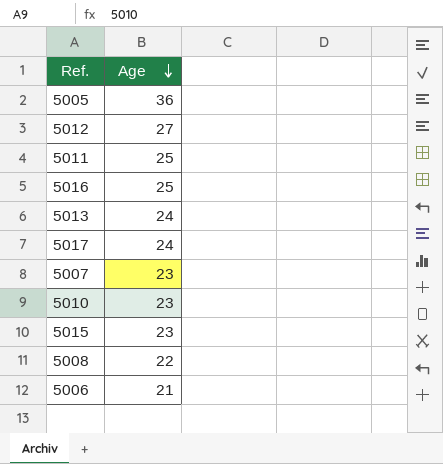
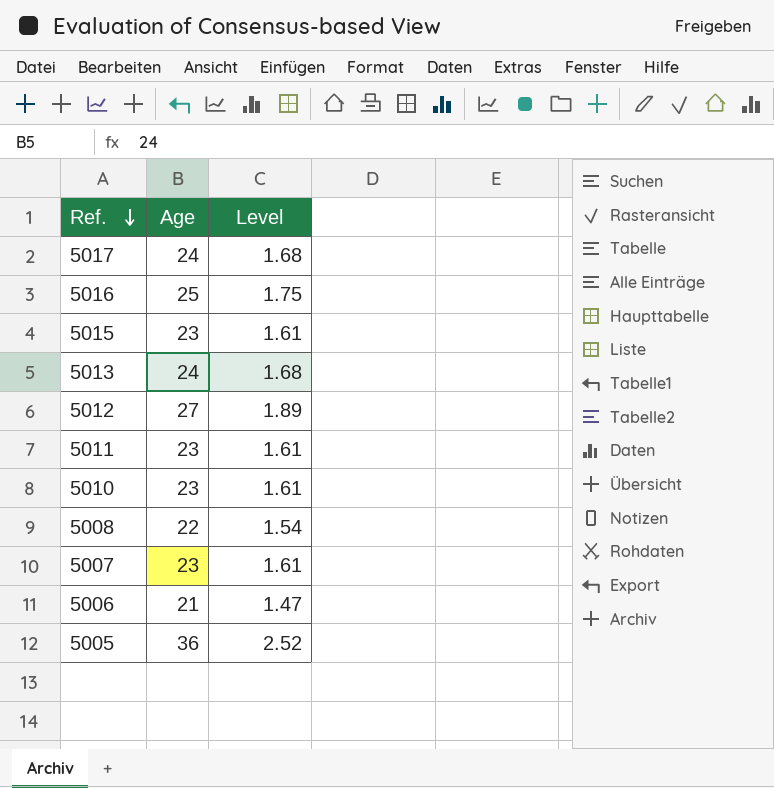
row order: Age descending -> Ref. descending
column Level | formula: none -> [Age] * 0.07
5011 | Age: 25 -> 23

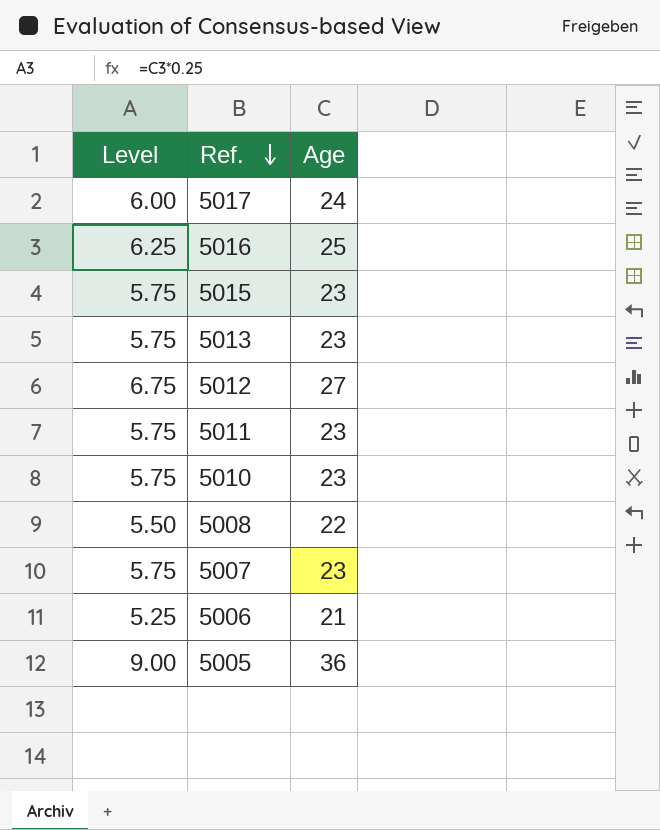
column Level | formula: [Age] * 0.07 -> [Age] * 0.25
column Level | position: 3 -> 1
5013 | Age: 24 -> 23

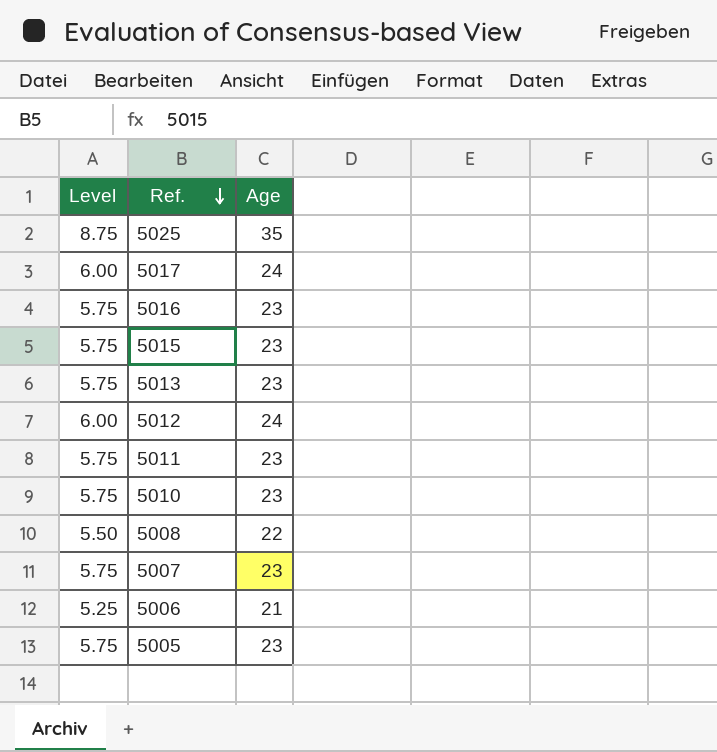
row 5025: none -> 8.75 | 35
5016 | Level: 6.25 -> 5.75
5016 | Age: 25 -> 23
5012 | Level: 6.75 -> 6.00
5012 | Age: 27 -> 24
5005 | Level: 9.00 -> 5.75
5005 | Age: 36 -> 23

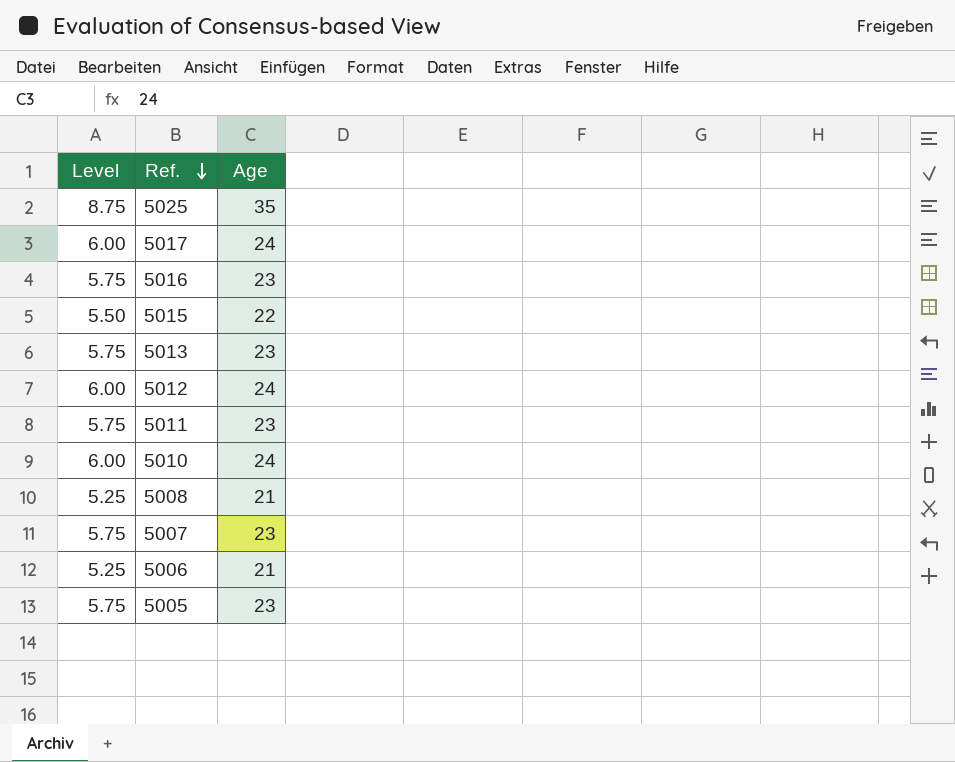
5015 | Level: 5.75 -> 5.50
5015 | Age: 23 -> 22
5010 | Level: 5.75 -> 6.00
5010 | Age: 23 -> 24
5008 | Level: 5.50 -> 5.25
5008 | Age: 22 -> 21

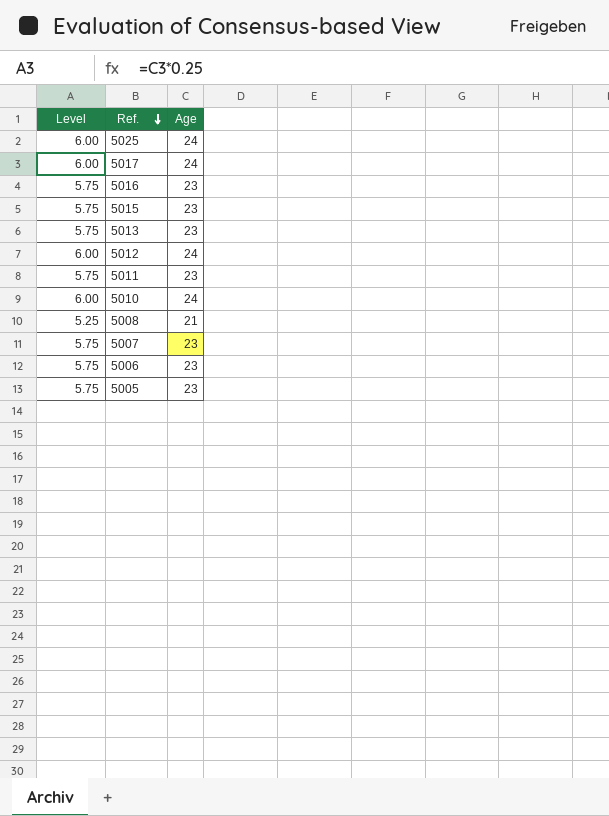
5025 | Level: 8.75 -> 6.00
5025 | Age: 35 -> 24
5015 | Level: 5.50 -> 5.75
5015 | Age: 22 -> 23
5006 | Level: 5.25 -> 5.75
5006 | Age: 21 -> 23

